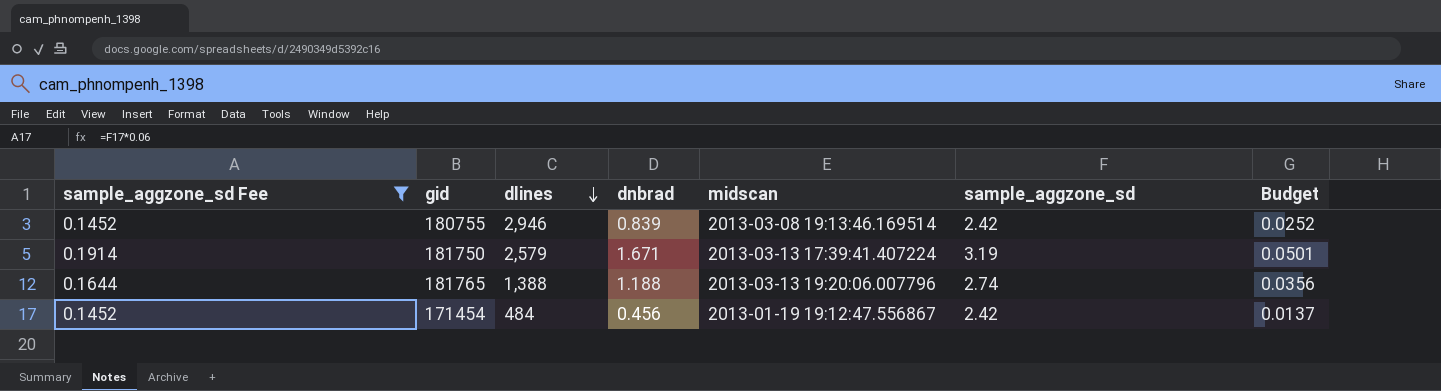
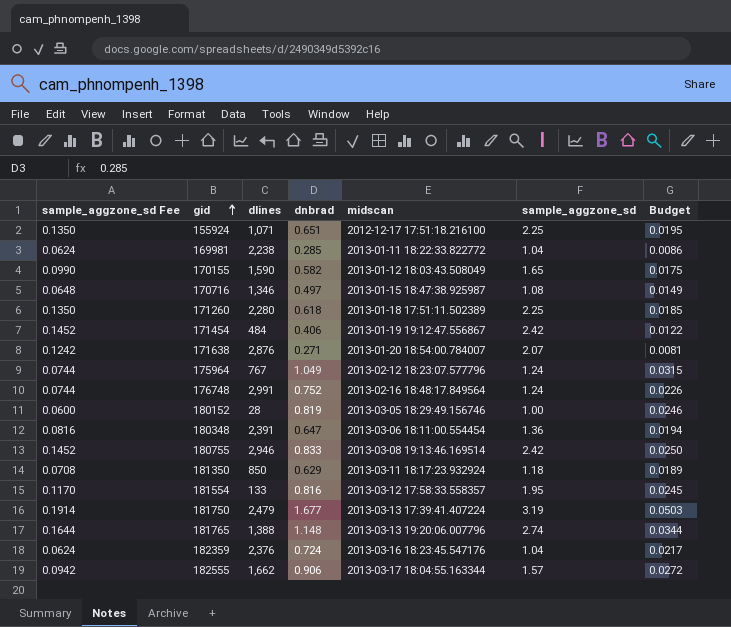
filter: sample_aggzone_sd Fee >= 0.1452 -> none
row order: dlines descending -> gid ascending
171454 | dnbrad: 0.456 -> 0.406
171454 | Budget: 0.0137 -> 0.0122
180755 | dnbrad: 0.839 -> 0.833
180755 | Budget: 0.0252 -> 0.0250
181750 | dlines: 2,579 -> 2,479
181750 | dnbrad: 1.671 -> 1.677
181750 | Budget: 0.0501 -> 0.0503
181765 | dnbrad: 1.188 -> 1.148
181765 | Budget: 0.0356 -> 0.0344

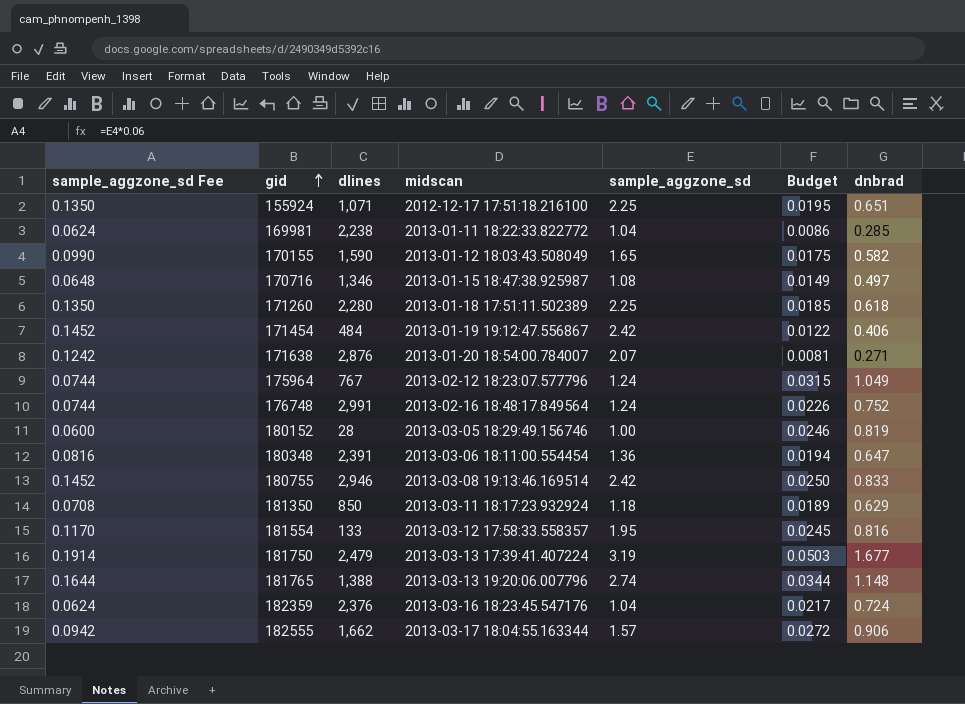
column dnbrad | position: 4 -> 7

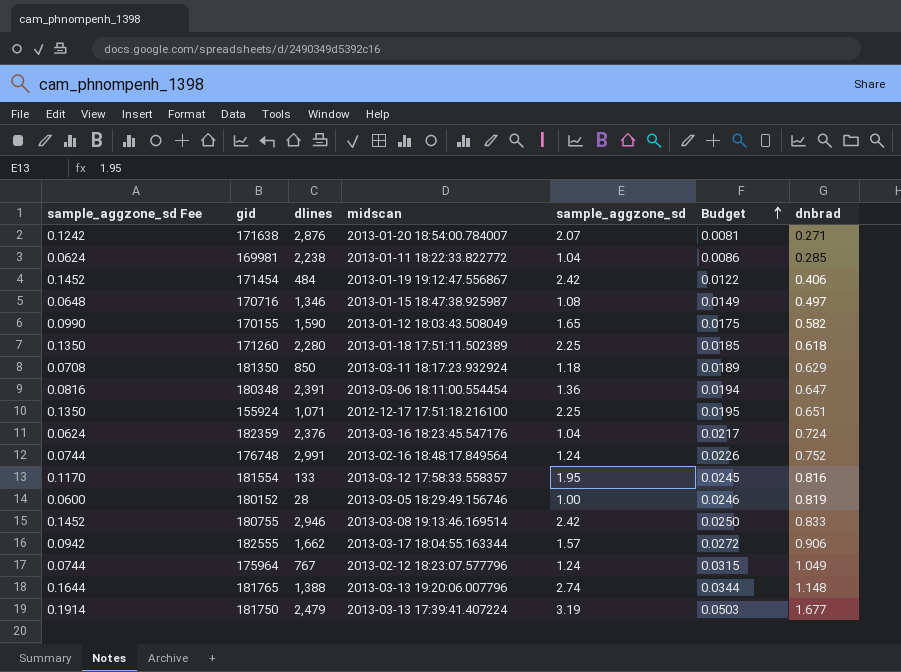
row order: gid ascending -> Budget ascending

